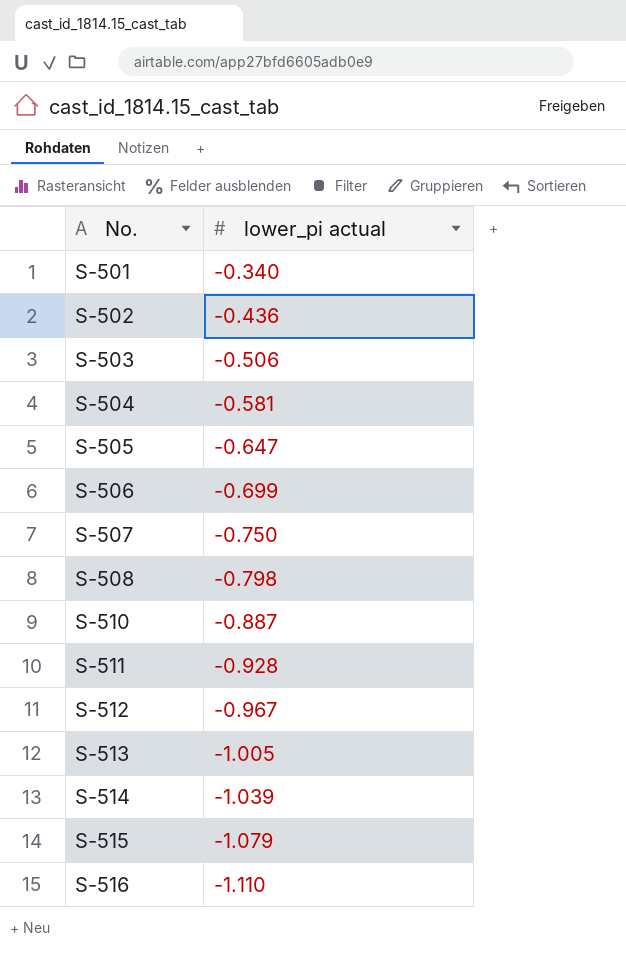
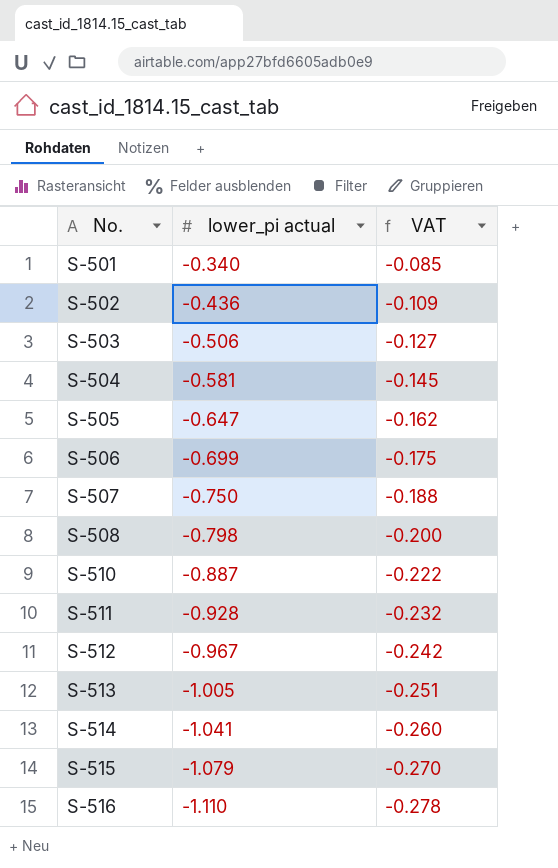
column VAT | formula: none -> [lower_pi actual] * 0.25
S-514 | lower_pi actual: -1.039 -> -1.041

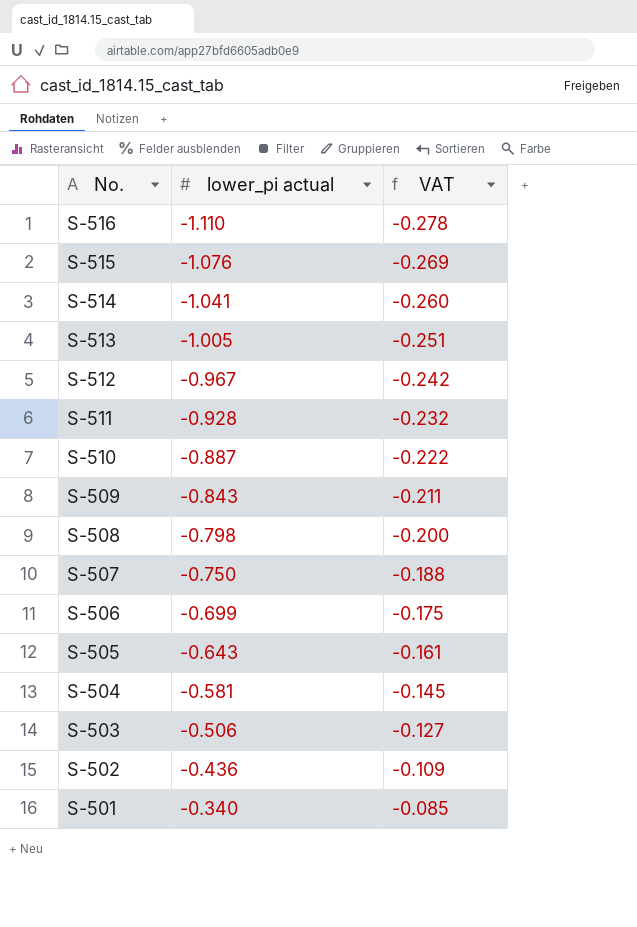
row order: No. ascending -> No. descending
S-515 | lower_pi actual: -1.079 -> -1.076
S-515 | VAT: -0.270 -> -0.269
row S-509: none -> -0.843 | -0.211
S-505 | lower_pi actual: -0.647 -> -0.643
S-505 | VAT: -0.162 -> -0.161

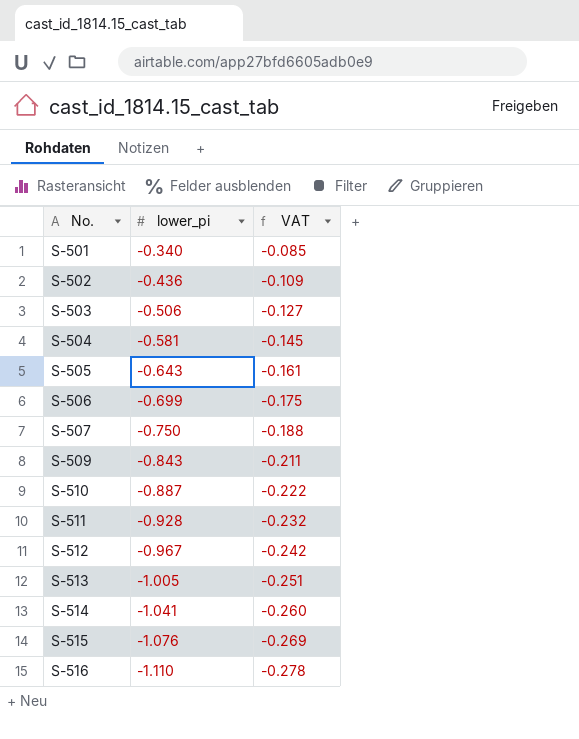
row order: No. descending -> No. ascending
column name: lower_pi actual -> lower_pi
row S-508: -0.798 | -0.200 -> none

